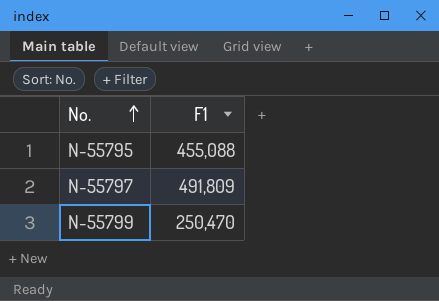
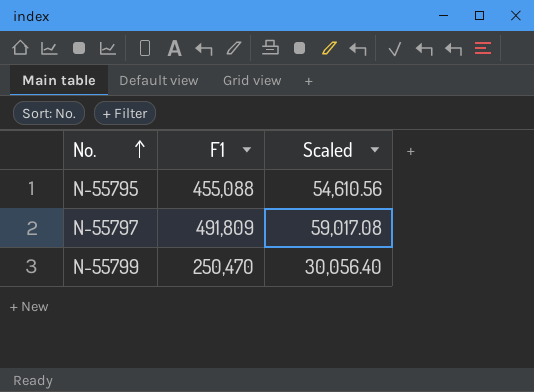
column Scaled | formula: none -> [F1] * 0.12

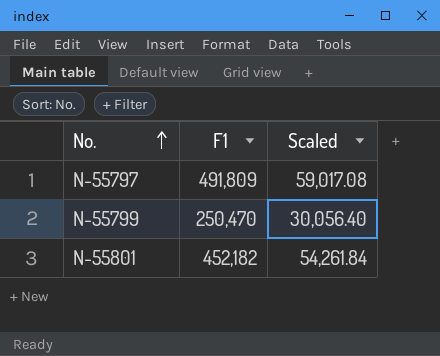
row N-55795: 455,088 | 54,610.56 -> none
row N-55801: none -> 452,182 | 54,261.84

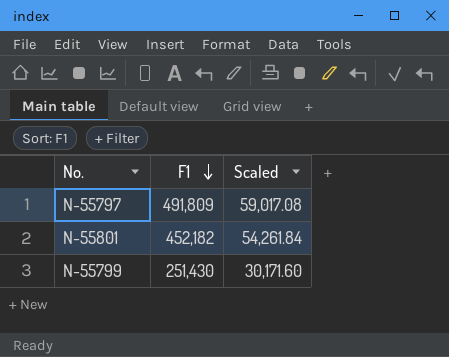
row order: No. ascending -> F1 descending
N-55799 | F1: 250,470 -> 251,430
N-55799 | Scaled: 30,056.40 -> 30,171.60

